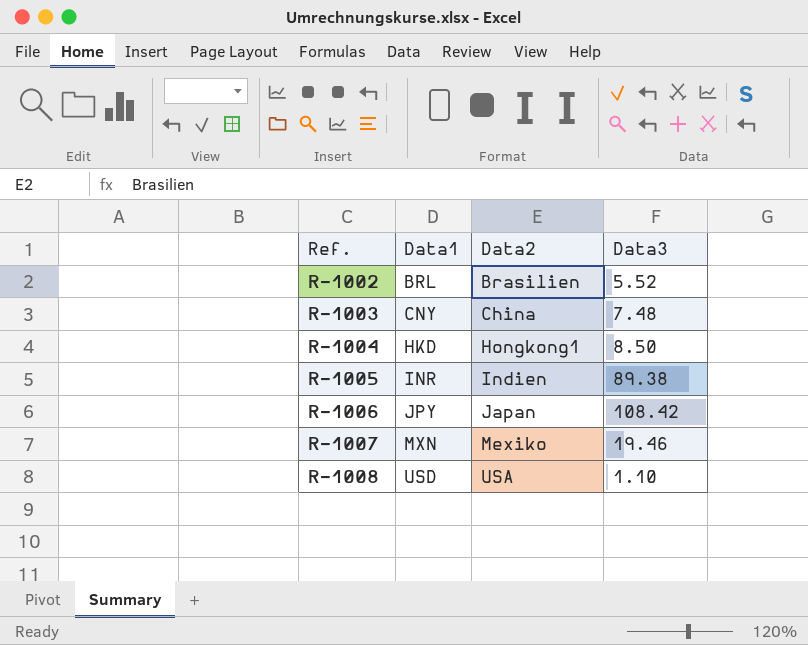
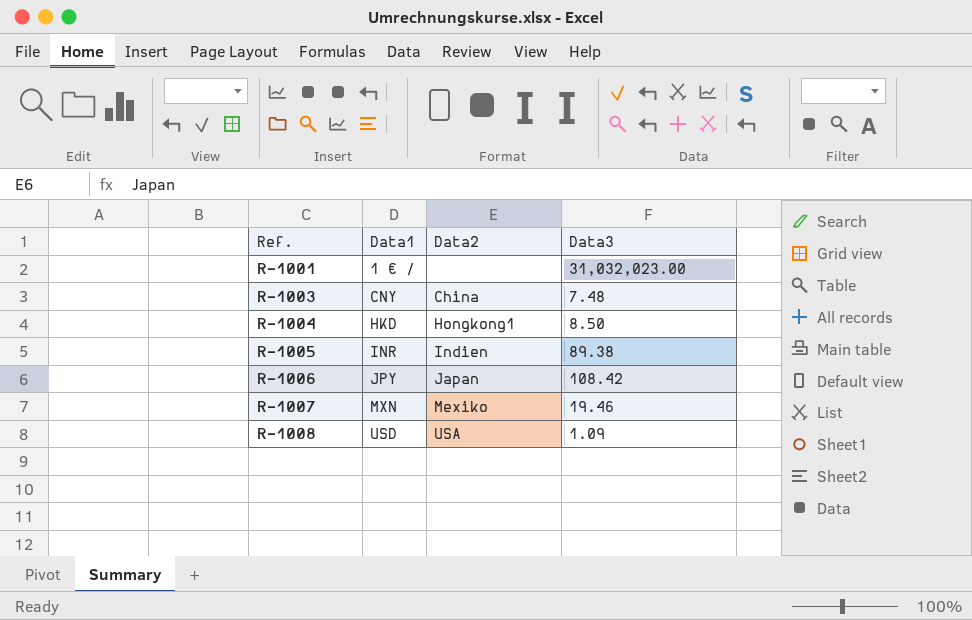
row R-1002: BRL | Brasilien | 5.52 -> none
row R-1001: none -> 1 € / | none | 31,032,023.00
R-1008 | Data3: 1.10 -> 1.09

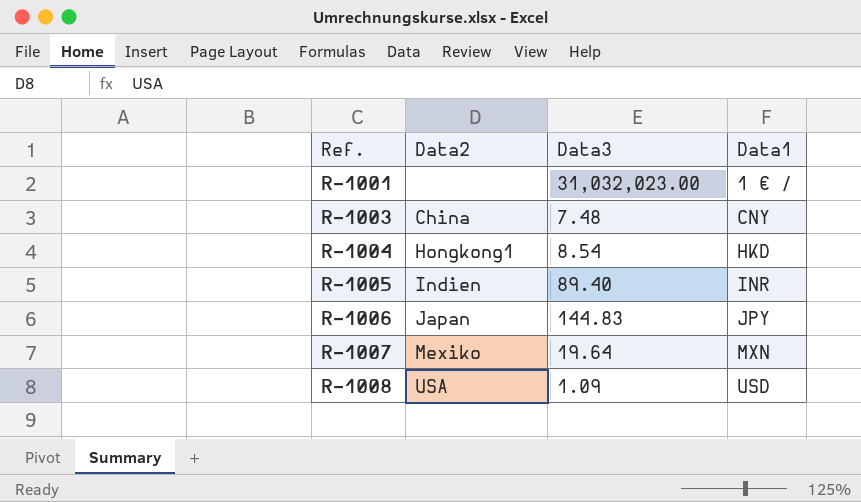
column Data1 | position: 2 -> 4
R-1004 | Data3: 8.50 -> 8.54
R-1005 | Data3: 89.38 -> 89.40
R-1006 | Data3: 108.42 -> 144.83
R-1007 | Data3: 19.46 -> 19.64

